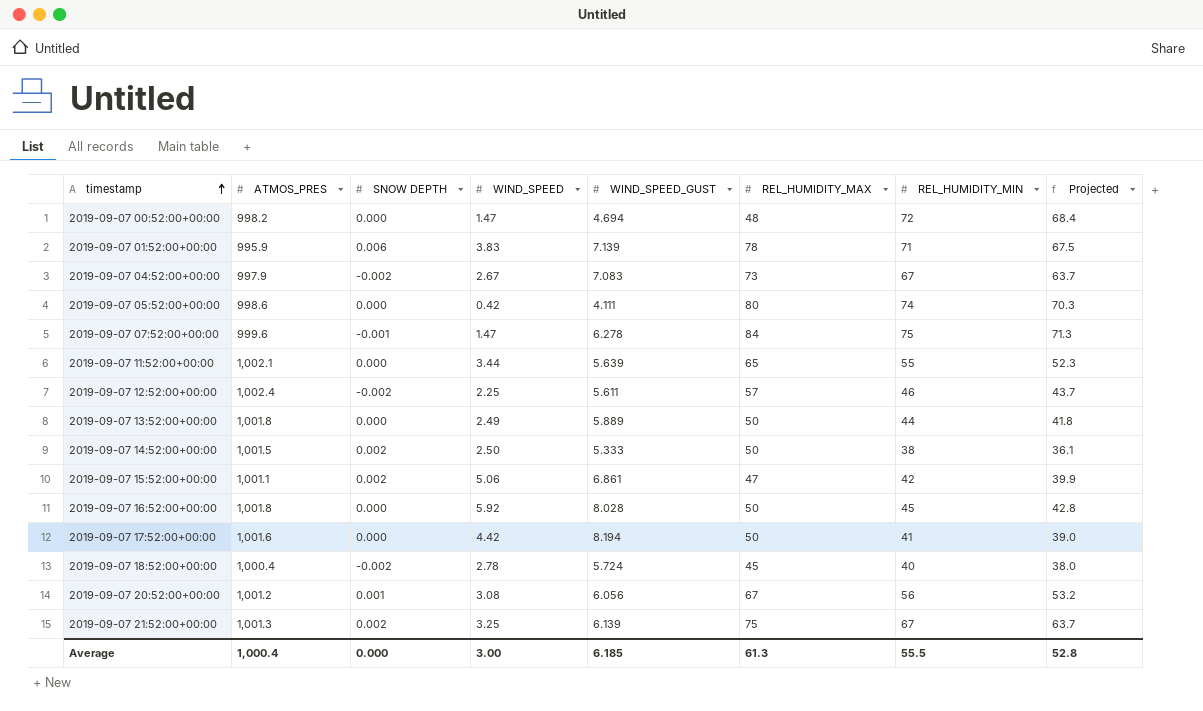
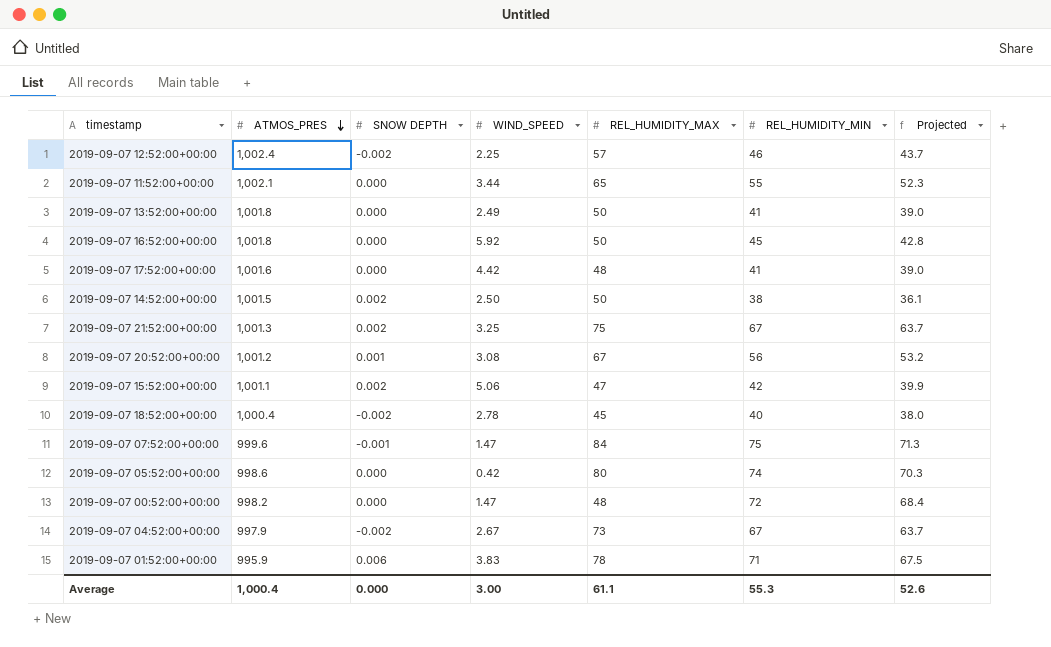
row order: timestamp ascending -> ATMOS_PRES descending
column WIND_SPEED_GUST | position: 5 -> none
2019-09-07 13:52:00+00:00 | REL_HUMIDITY_MIN: 44 -> 41
2019-09-07 13:52:00+00:00 | Projected: 41.8 -> 39.0
2019-09-07 17:52:00+00:00 | REL_HUMIDITY_MAX: 50 -> 48
Average | REL_HUMIDITY_MAX: 61.3 -> 61.1
Average | REL_HUMIDITY_MIN: 55.5 -> 55.3
Average | Projected: 52.8 -> 52.6

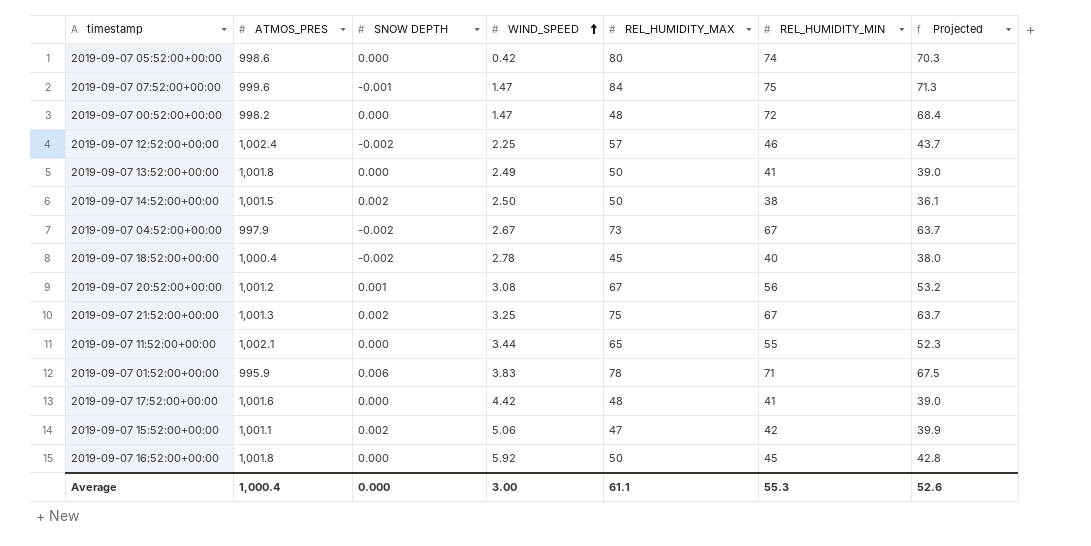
row order: ATMOS_PRES descending -> WIND_SPEED ascending

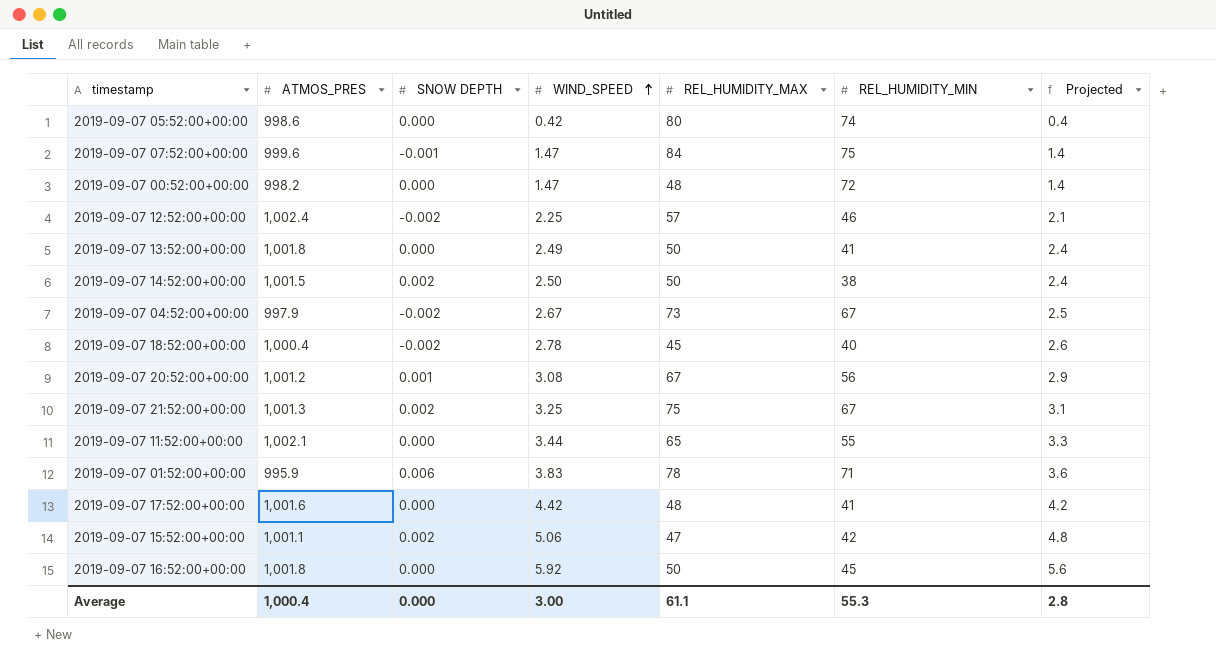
column Projected | formula: [REL_HUMIDITY_MIN] * 0.95 -> [WIND_SPEED] * 0.95
Average | Projected: 52.6 -> 2.8

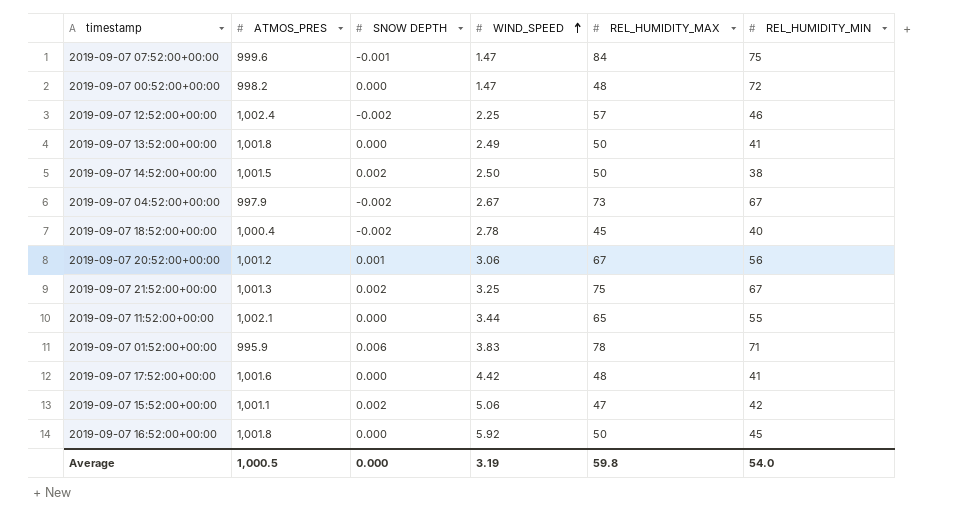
column Projected | formula: [WIND_SPEED] * 0.95 -> none
row 2019-09-07 05:52:00+00:00: 998.6 | 0.000 | 0.42 | 80 | 74 | 0.4 -> none
2019-09-07 20:52:00+00:00 | WIND_SPEED: 3.08 -> 3.06
Average | ATMOS_PRES: 1,000.4 -> 1,000.5
Average | WIND_SPEED: 3.00 -> 3.19
Average | REL_HUMIDITY_MAX: 61.1 -> 59.8
Average | REL_HUMIDITY_MIN: 55.3 -> 54.0

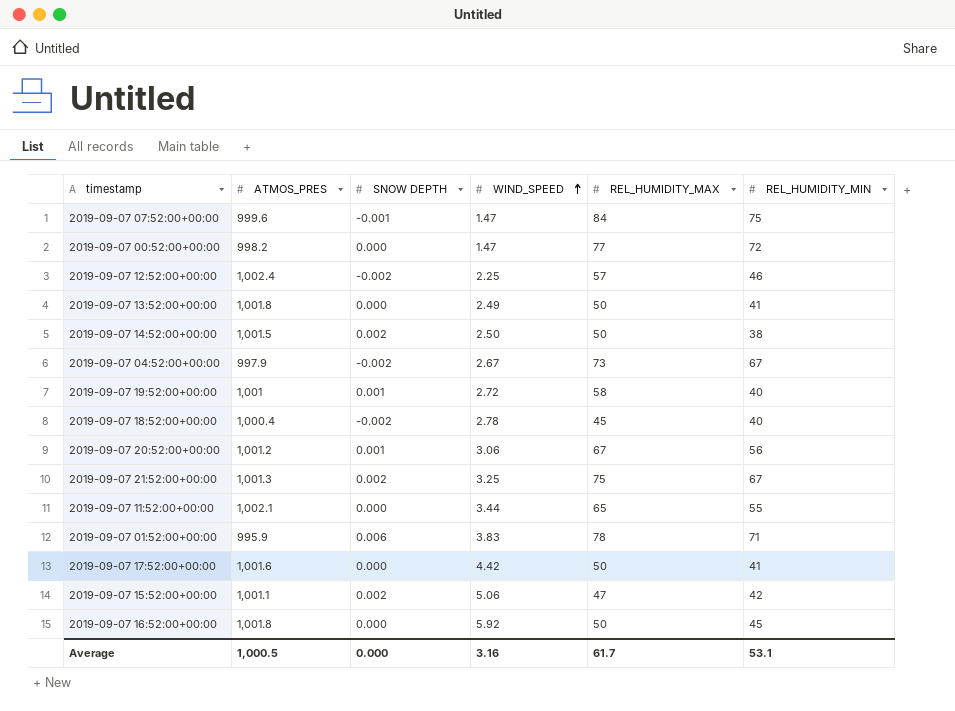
2019-09-07 00:52:00+00:00 | REL_HUMIDITY_MAX: 48 -> 77
row 2019-09-07 19:52:00+00:00: none -> 1,001 | 0.001 | 2.72 | 58 | 40
2019-09-07 17:52:00+00:00 | REL_HUMIDITY_MAX: 48 -> 50
Average | WIND_SPEED: 3.19 -> 3.16
Average | REL_HUMIDITY_MAX: 59.8 -> 61.7
Average | REL_HUMIDITY_MIN: 54.0 -> 53.1

